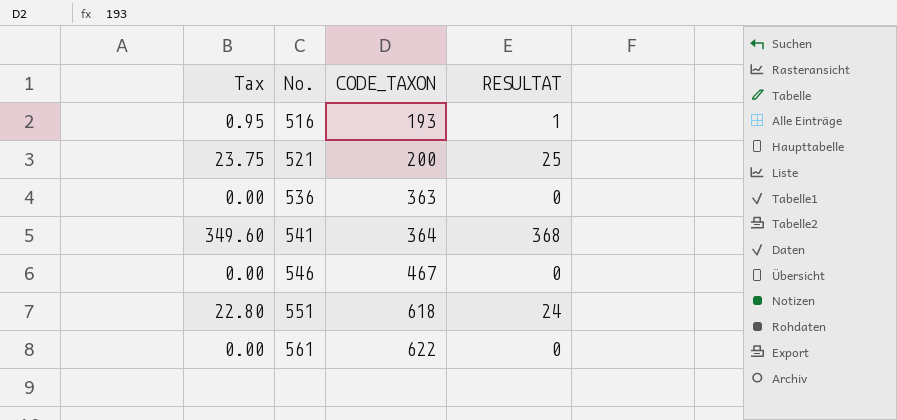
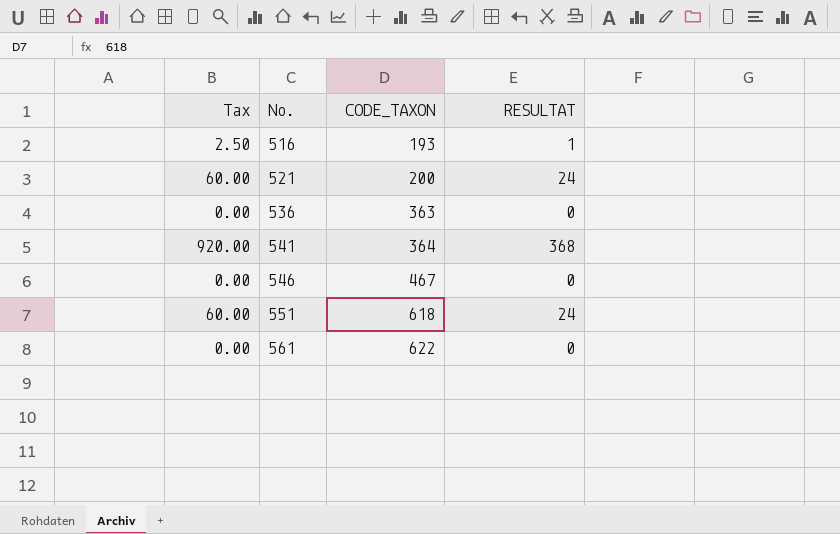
column Tax | formula: [RESULTAT] * 0.95 -> [RESULTAT] * 2.5
521 | RESULTAT: 25 -> 24

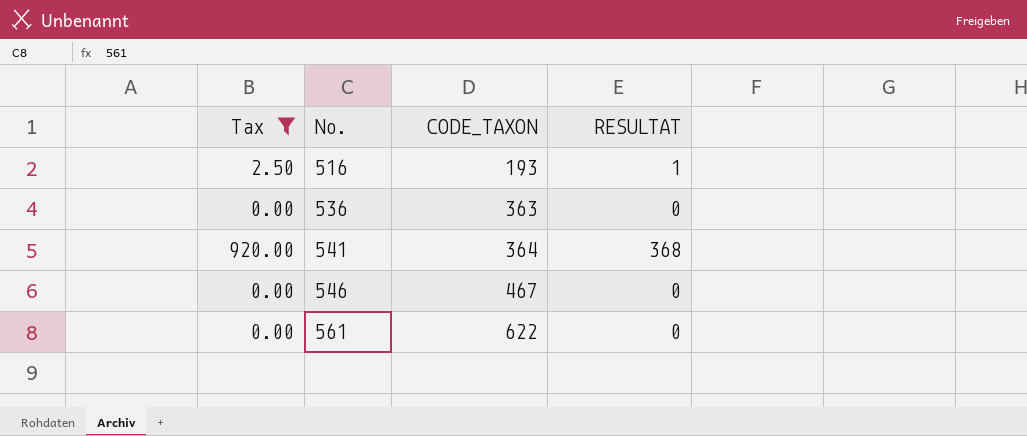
filter: none -> Tax != 60.00

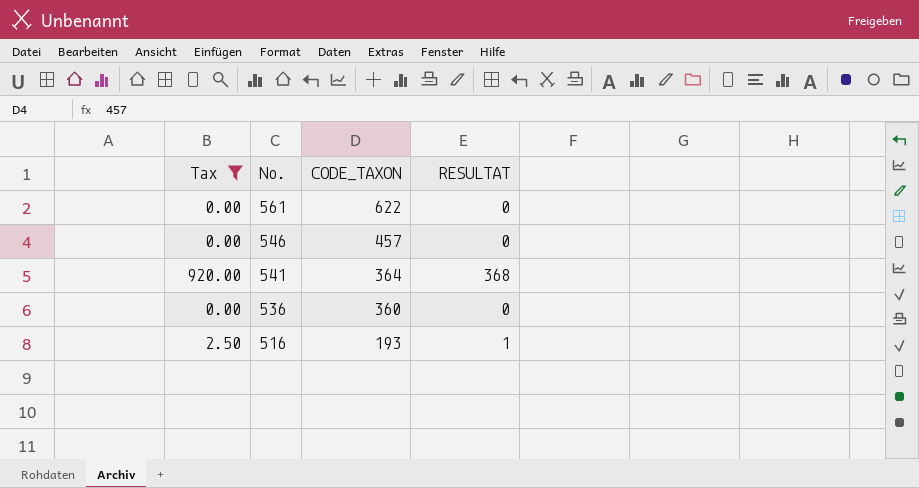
row order: No. ascending -> No. descending
546 | CODE_TAXON: 467 -> 457
536 | CODE_TAXON: 363 -> 360

